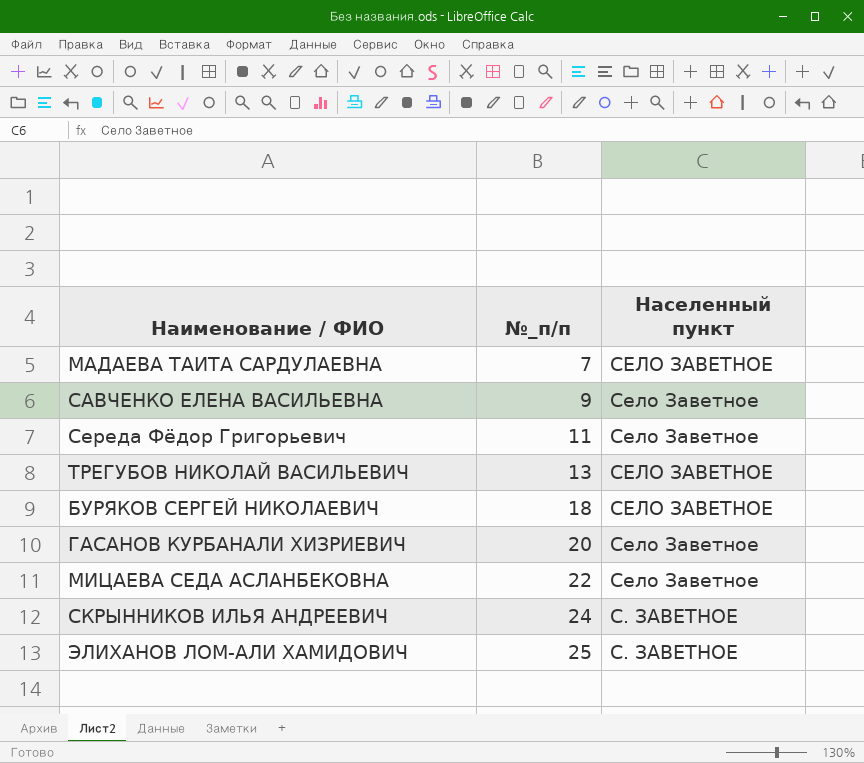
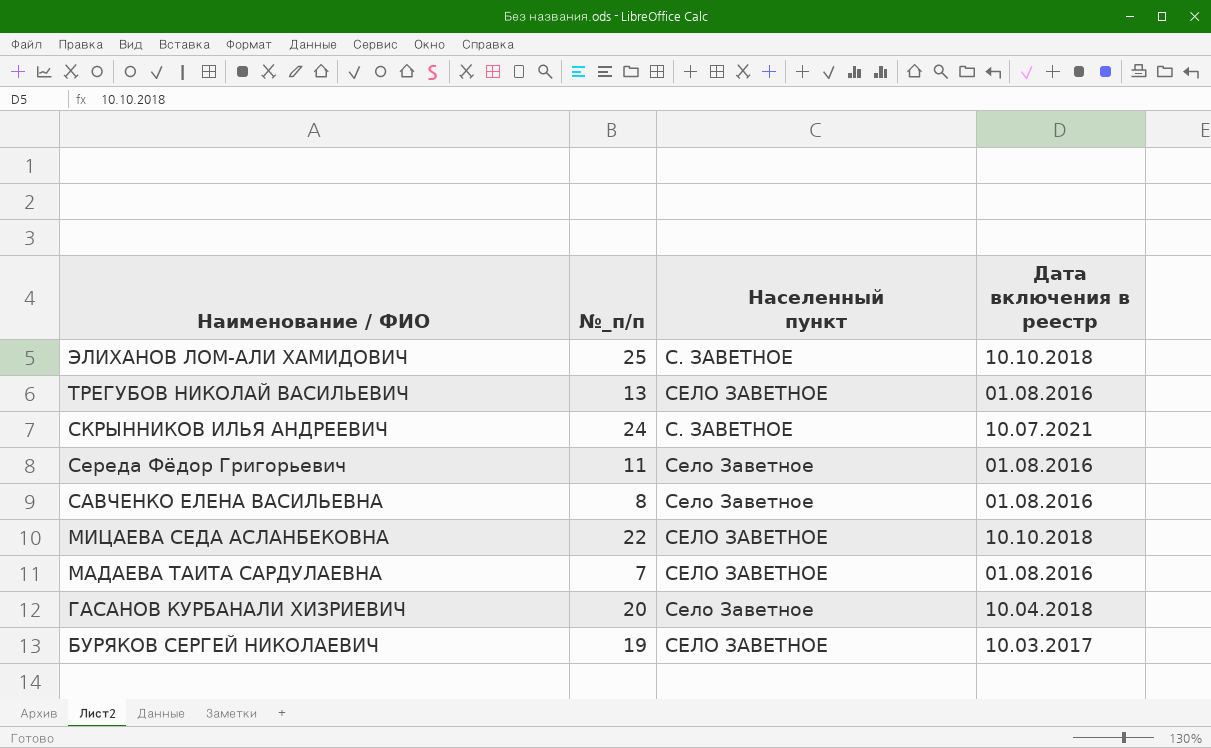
row order: №_п/п ascending -> Наименование / ФИО descending
column Дата включения в реестр | position: none -> 4
САВЧЕНКО ЕЛЕНА ВАСИЛЬЕВНА | №_п/п: 9 -> 8
МИЦАЕВА СЕДА АСЛАНБЕКОВНА | Населенный пункт: Село Заветное -> СЕЛО ЗАВЕТНОЕ
БУРЯКОВ СЕРГЕЙ НИКОЛАЕВИЧ | №_п/п: 18 -> 19

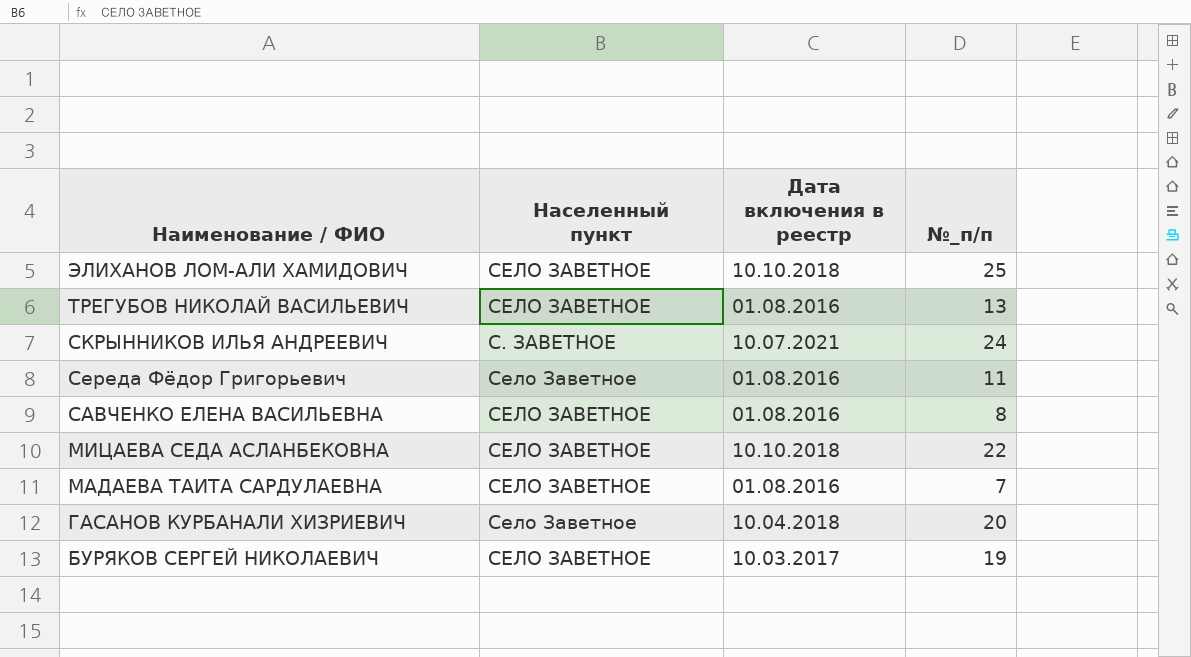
column №_п/п | position: 2 -> 4
ЭЛИХАНОВ ЛОМ-АЛИ ХАМИДОВИЧ | Населенный пункт: С. ЗАВЕТНОЕ -> СЕЛО ЗАВЕТНОЕ
САВЧЕНКО ЕЛЕНА ВАСИЛЬЕВНА | Населенный пункт: Село Заветное -> СЕЛО ЗАВЕТНОЕ

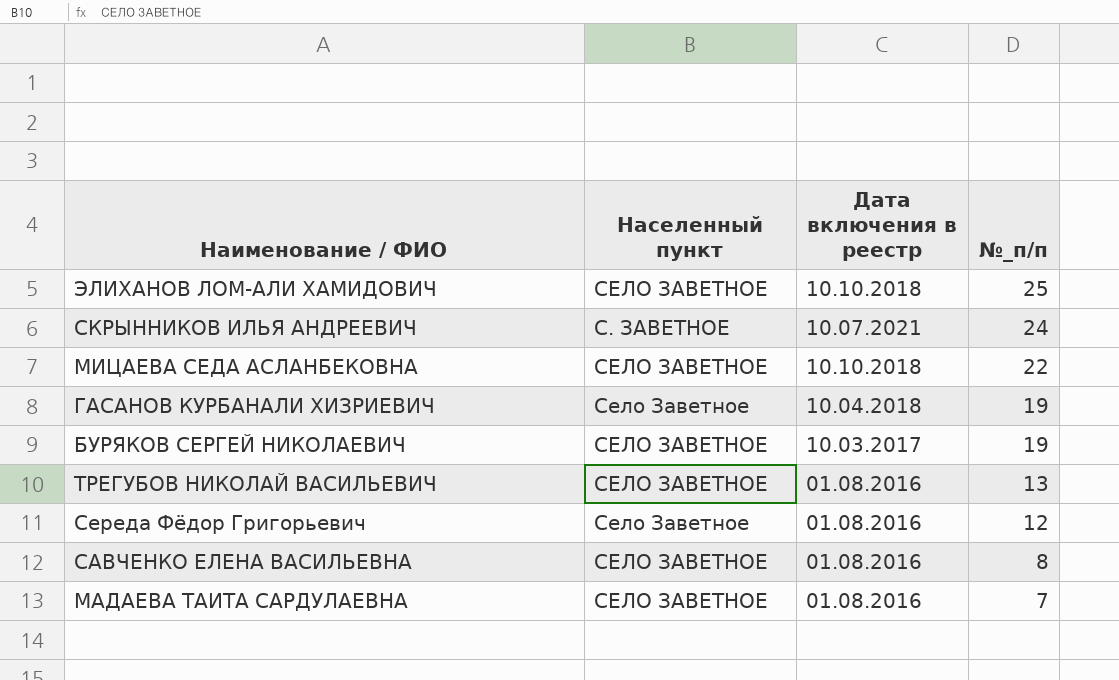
row order: Наименование / ФИО descending -> №_п/п descending
ГАСАНОВ КУРБАНАЛИ ХИЗРИЕВИЧ | №_п/п: 20 -> 19
Середа Фёдор Григорьевич | №_п/п: 11 -> 12

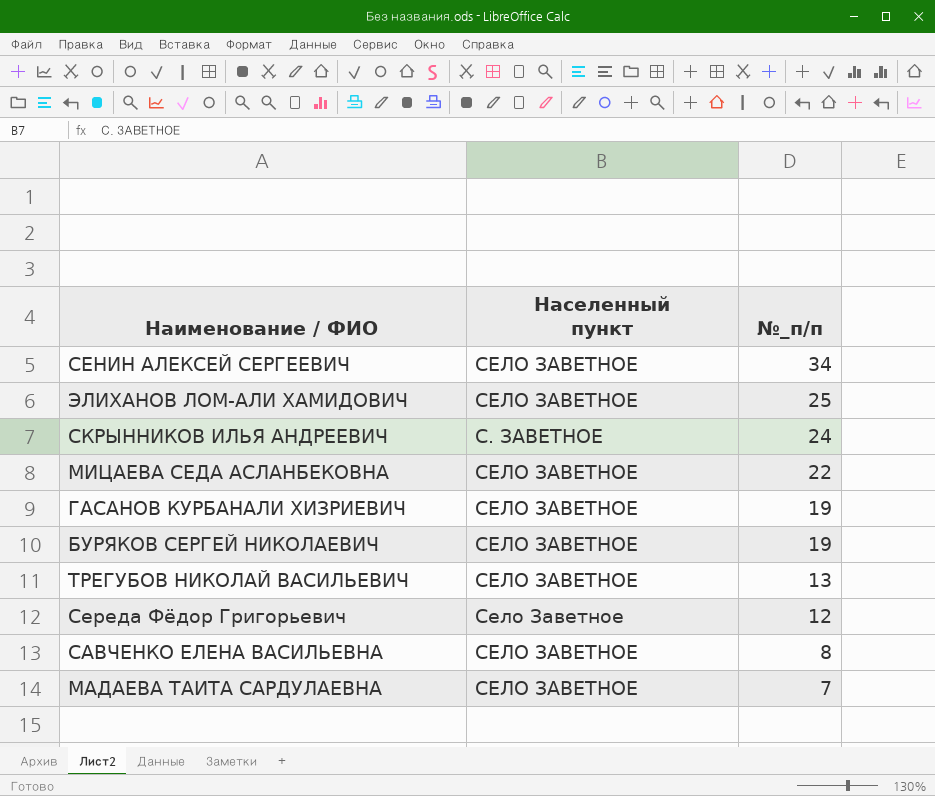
column Дата включения в реестр | position: 3 -> none
row СЕНИН АЛЕКСЕЙ СЕРГЕЕВИЧ: none -> СЕЛО ЗАВЕТНОЕ | 34
ГАСАНОВ КУРБАНАЛИ ХИЗРИЕВИЧ | Населенный пункт: Село Заветное -> СЕЛО ЗАВЕТНОЕ

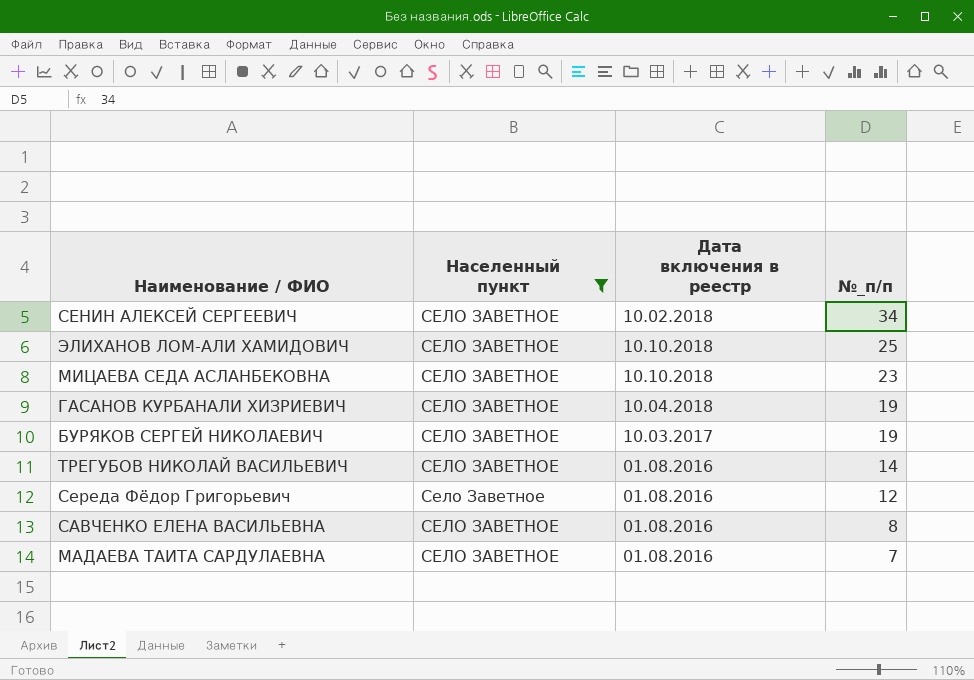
filter: none -> Населенный пункт != С. ЗАВЕТНОЕ
column Дата включения в реестр | position: none -> 3
МИЦАЕВА СЕДА АСЛАНБЕКОВНА | №_п/п: 22 -> 23
ТРЕГУБОВ НИКОЛАЙ ВАСИЛЬЕВИЧ | №_п/п: 13 -> 14

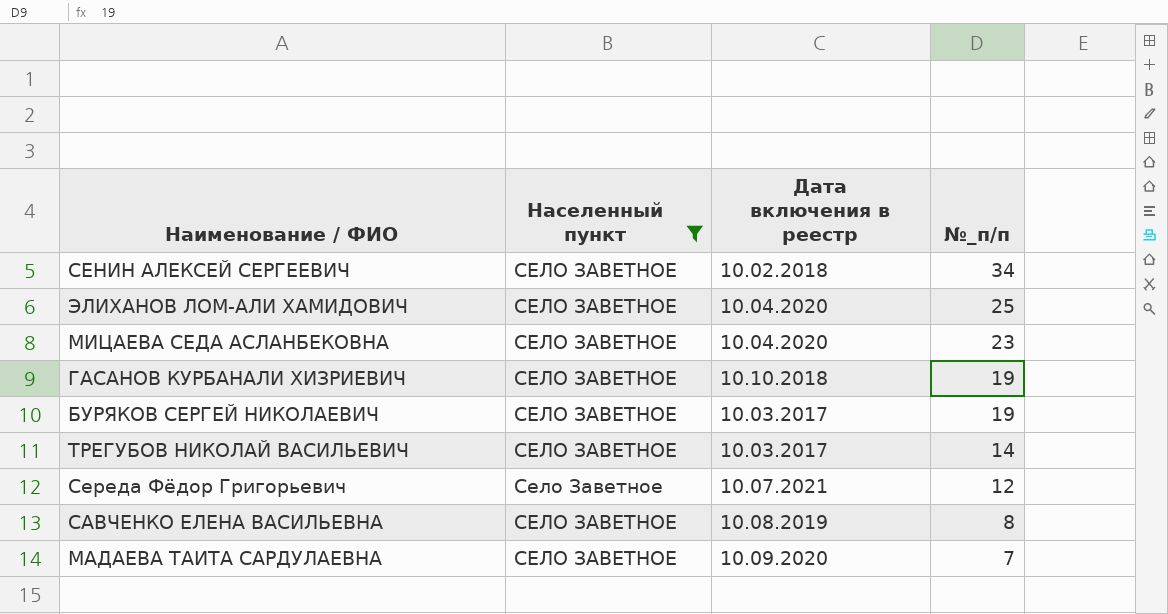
ЭЛИХАНОВ ЛОМ-АЛИ ХАМИДОВИЧ | Дата включения в реестр: 10.10.2018 -> 10.04.2020
МИЦАЕВА СЕДА АСЛАНБЕКОВНА | Дата включения в реестр: 10.10.2018 -> 10.04.2020
ГАСАНОВ КУРБАНАЛИ ХИЗРИЕВИЧ | Дата включения в реестр: 10.04.2018 -> 10.10.2018
ТРЕГУБОВ НИКОЛАЙ ВАСИЛЬЕВИЧ | Дата включения в реестр: 01.08.2016 -> 10.03.2017
Середа Фёдор Григорьевич | Дата включения в реестр: 01.08.2016 -> 10.07.2021
САВЧЕНКО ЕЛЕНА ВАСИЛЬЕВНА | Дата включения в реестр: 01.08.2016 -> 10.08.2019
МАДАЕВА ТАИТА САРДУЛАЕВНА | Дата включения в реестр: 01.08.2016 -> 10.09.2020

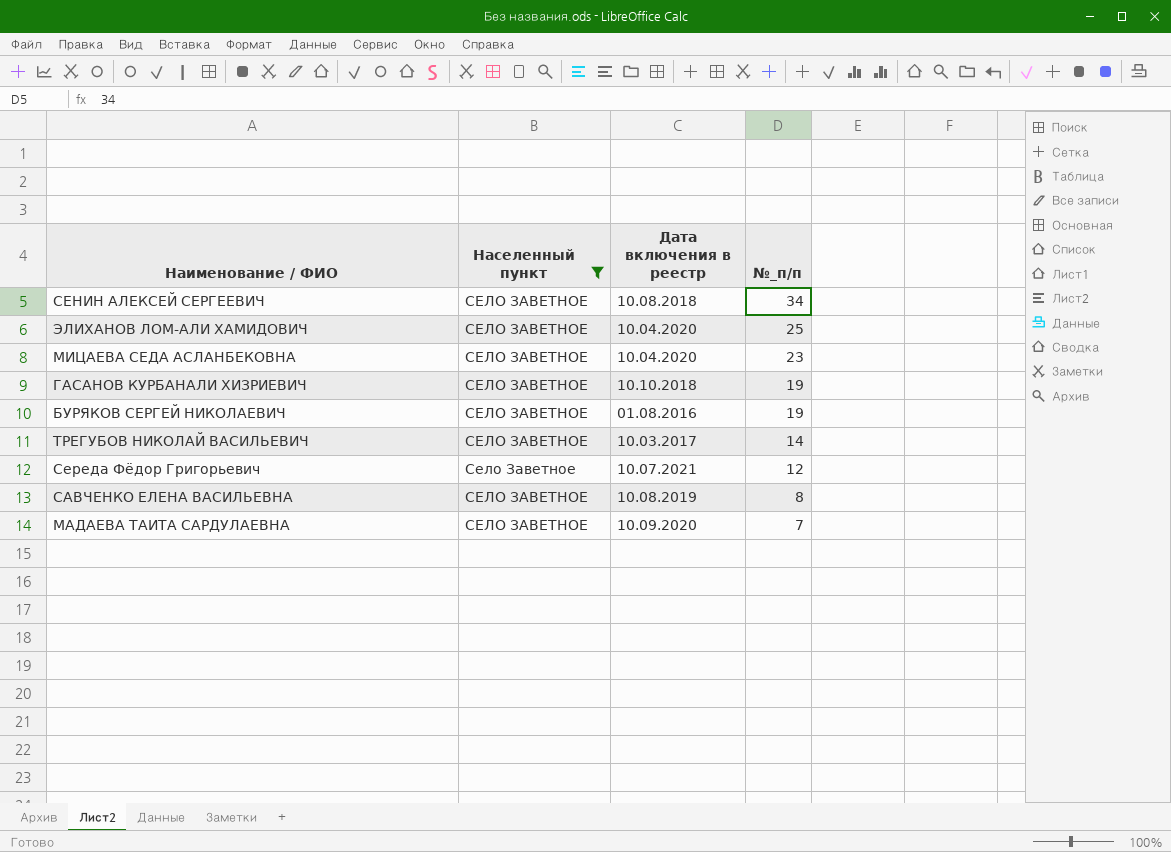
СЕНИН АЛЕКСЕЙ СЕРГЕЕВИЧ | Дата включения в реестр: 10.02.2018 -> 10.08.2018
БУРЯКОВ СЕРГЕЙ НИКОЛАЕВИЧ | Дата включения в реестр: 10.03.2017 -> 01.08.2016

